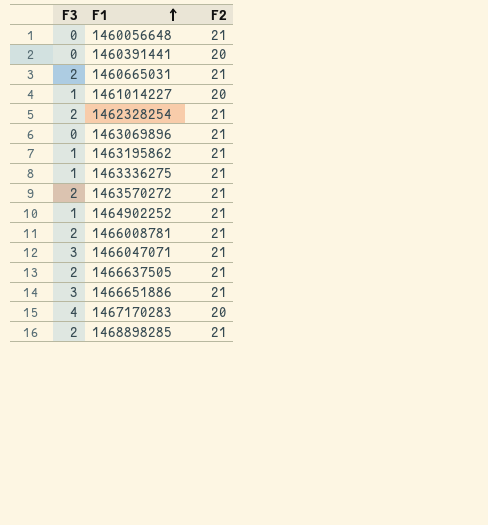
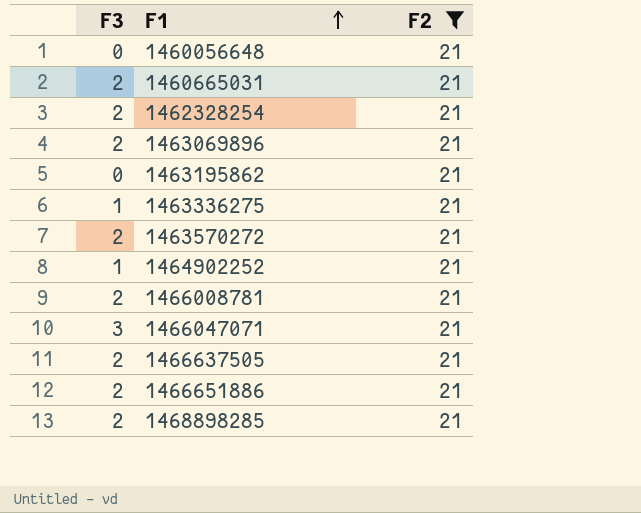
filter: none -> F2 = 21
1463069896 | F3: 0 -> 2
1463195862 | F3: 1 -> 0
1466651886 | F3: 3 -> 2

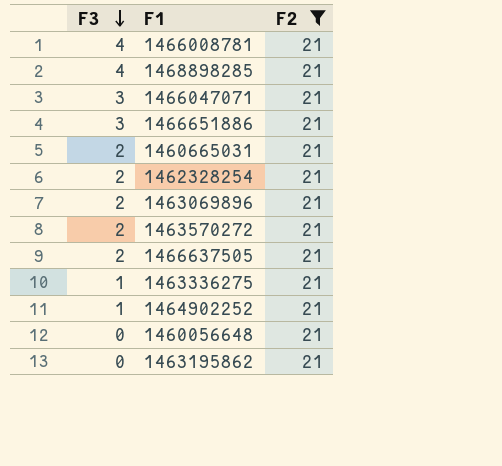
row order: F1 ascending -> F3 descending
1466008781 | F3: 2 -> 4
1468898285 | F3: 2 -> 4
1466651886 | F3: 2 -> 3

